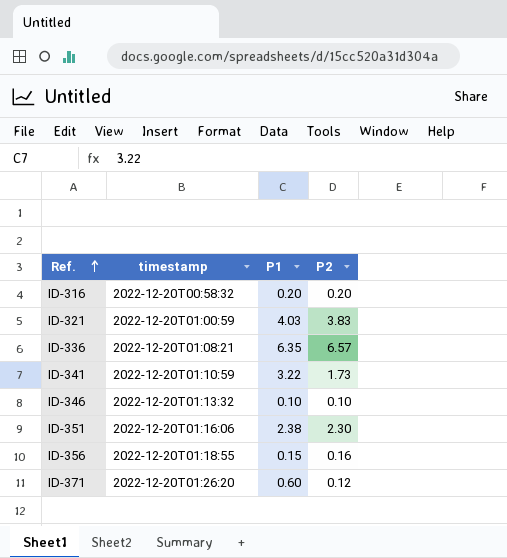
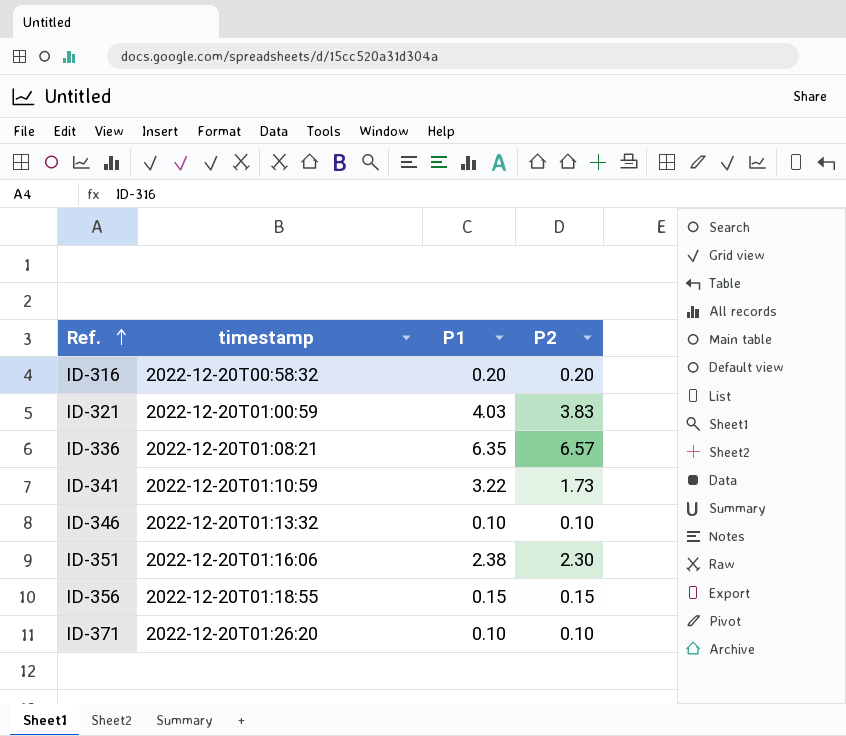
ID-356 | P2: 0.16 -> 0.15
ID-371 | P1: 0.60 -> 0.10
ID-371 | P2: 0.12 -> 0.10

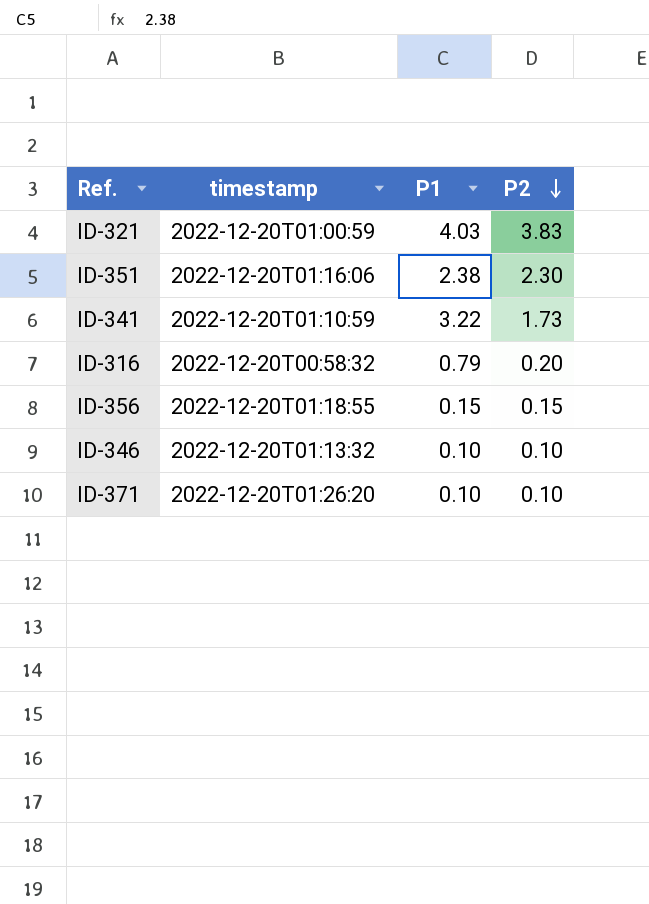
row order: Ref. ascending -> P2 descending
row ID-336: 2022-12-20T01:08:21 | 6.35 | 6.57 -> none
ID-316 | P1: 0.20 -> 0.79

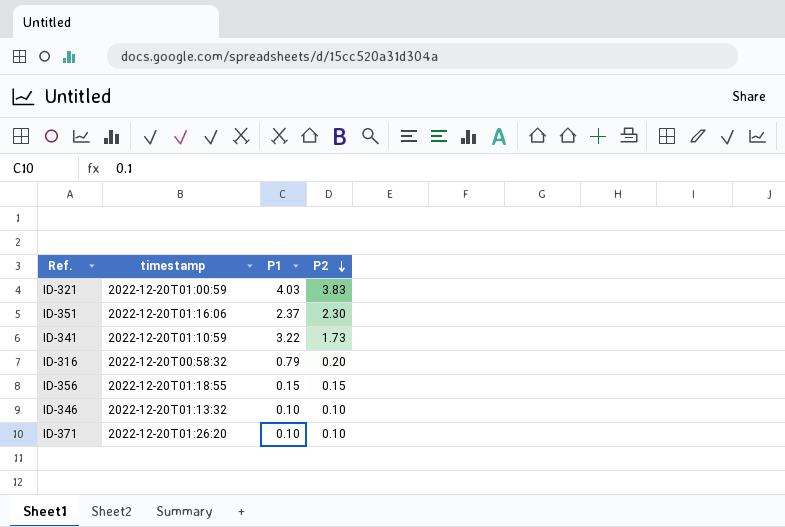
ID-351 | P1: 2.38 -> 2.37

